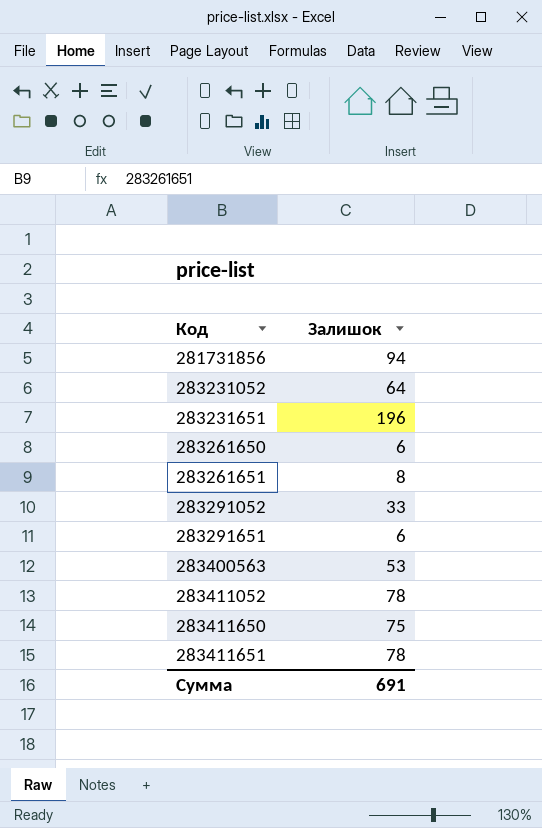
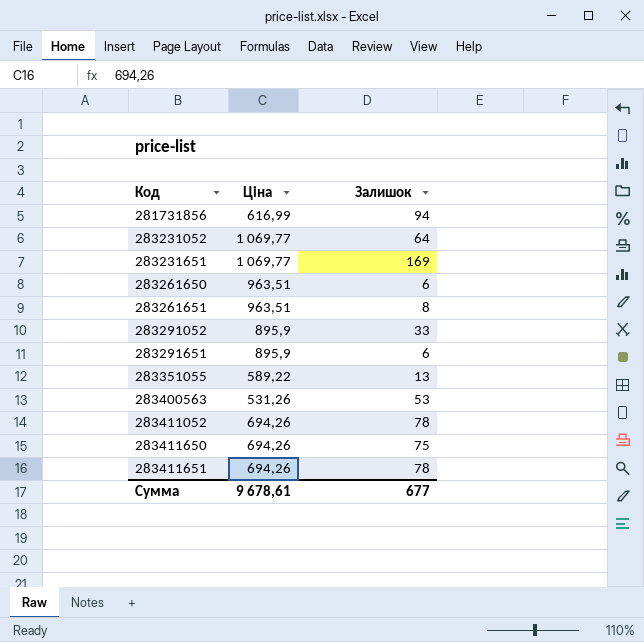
column Ціна | position: none -> 2
283231651 | Залишок: 196 -> 169
row 283351055: none -> 589,22 | 13
Сумма | Залишок: 691 -> 677

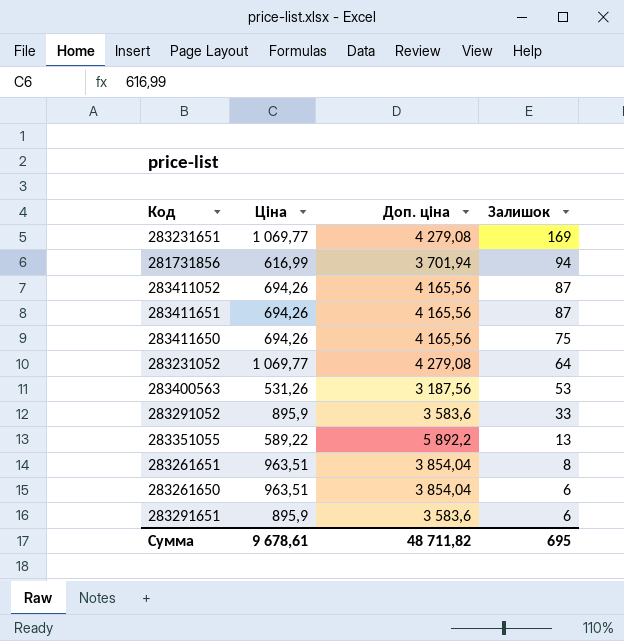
row order: Код ascending -> Залишок descending
column Доп. ціна | position: none -> 3
283411052 | Залишок: 78 -> 87
283411651 | Залишок: 78 -> 87
Сумма | Залишок: 677 -> 695

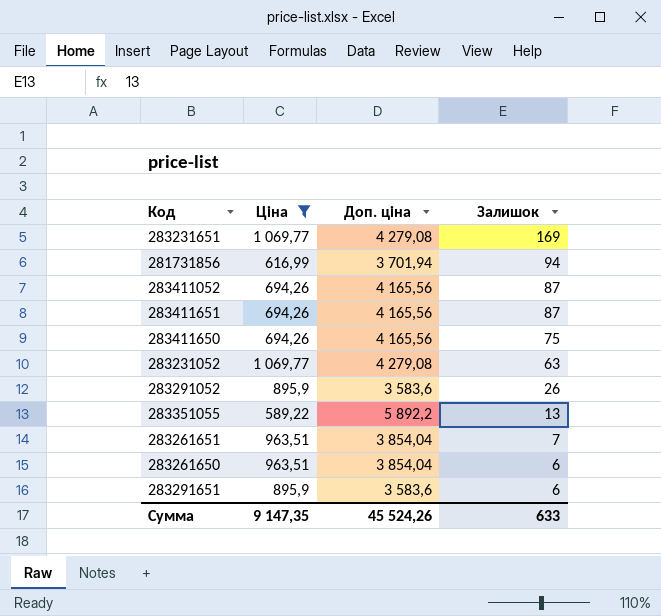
filter: none -> Ціна != 531,26
283231052 | Залишок: 64 -> 63
283291052 | Залишок: 33 -> 26
283261651 | Залишок: 8 -> 7
Сумма | Ціна: 9 678,61 -> 9 147,35
Сумма | Доп. ціна: 48 711,82 -> 45 524,26
Сумма | Залишок: 695 -> 633

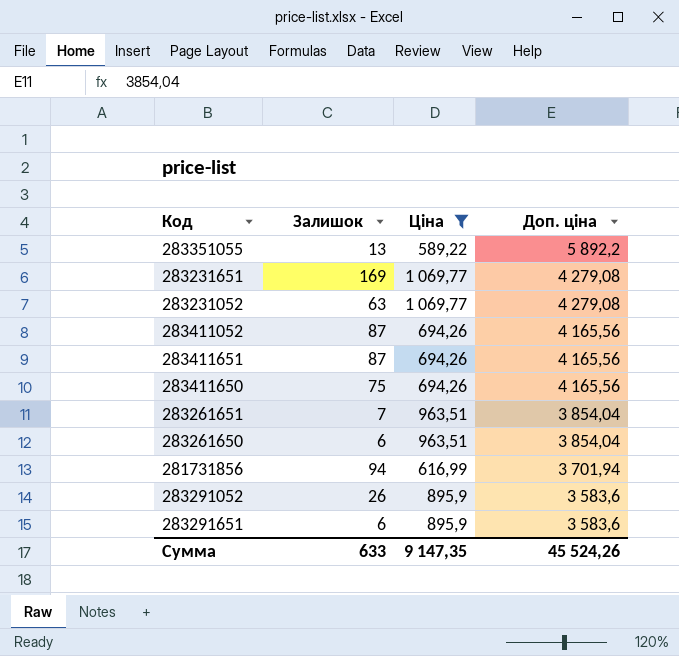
row order: Залишок descending -> Доп. ціна descending
column Залишок | position: 4 -> 2

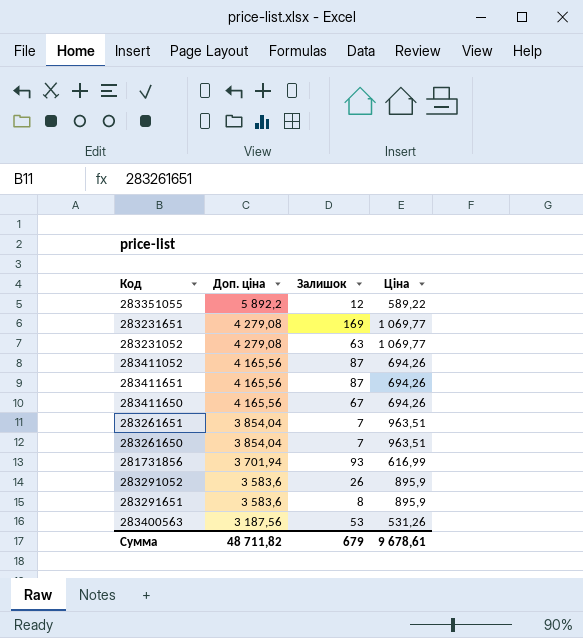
filter: Ціна != 531,26 -> none
column Доп. ціна | position: 4 -> 2
283351055 | Залишок: 13 -> 12
283411650 | Залишок: 75 -> 67
283261650 | Залишок: 6 -> 7
281731856 | Залишок: 94 -> 93
283291651 | Залишок: 6 -> 8
Сумма | Доп. ціна: 45 524,26 -> 48 711,82
Сумма | Залишок: 633 -> 679
Сумма | Ціна: 9 147,35 -> 9 678,61

